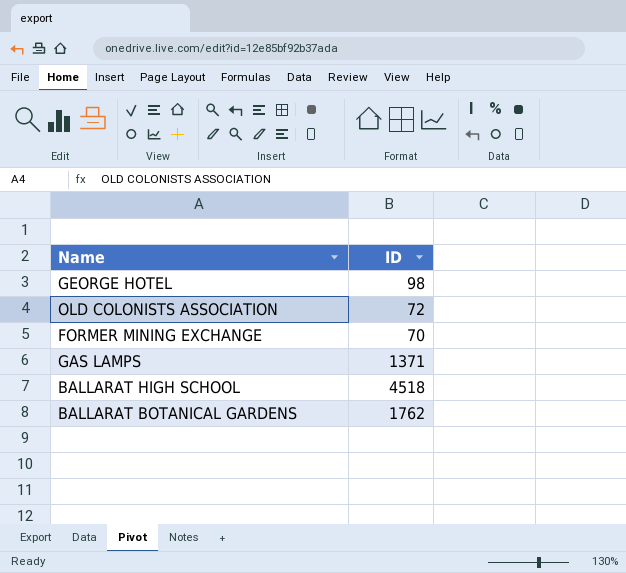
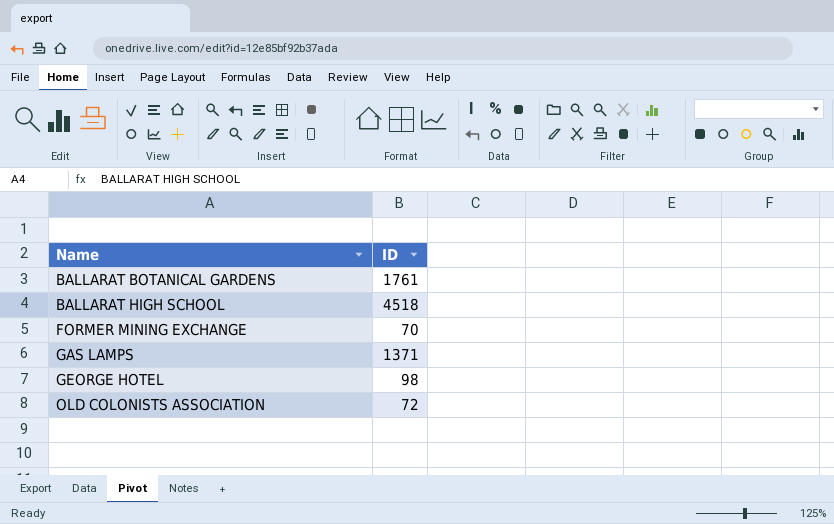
row order: none -> Name ascending
BALLARAT BOTANICAL GARDENS | ID: 1762 -> 1761

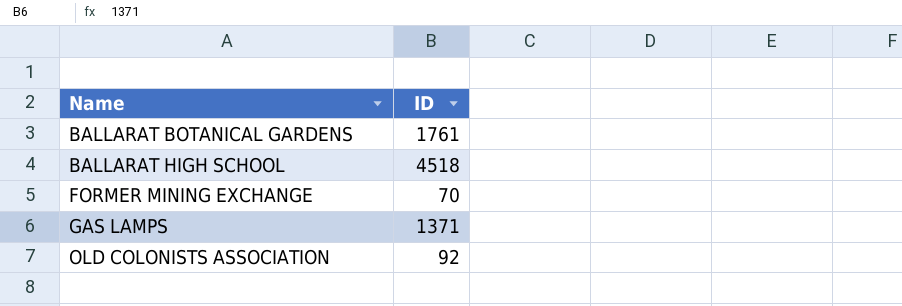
row GEORGE HOTEL: 98 -> none
OLD COLONISTS ASSOCIATION | ID: 72 -> 92

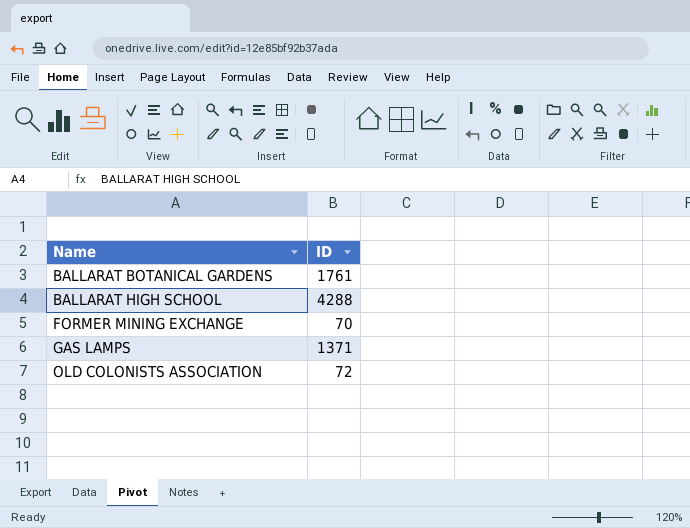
BALLARAT HIGH SCHOOL | ID: 4518 -> 4288
OLD COLONISTS ASSOCIATION | ID: 92 -> 72

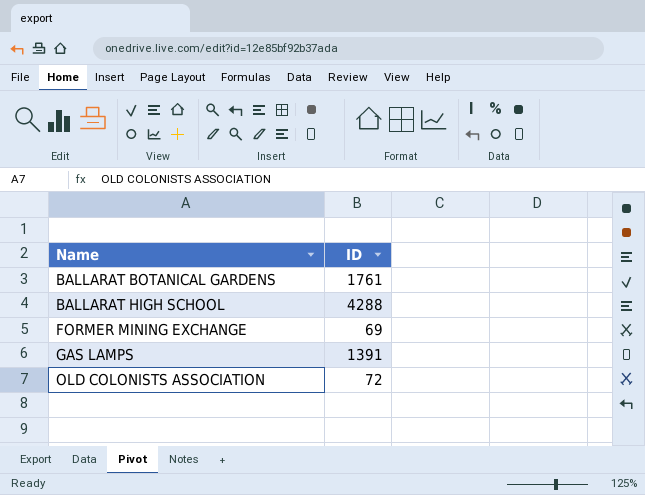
FORMER MINING EXCHANGE | ID: 70 -> 69
GAS LAMPS | ID: 1371 -> 1391

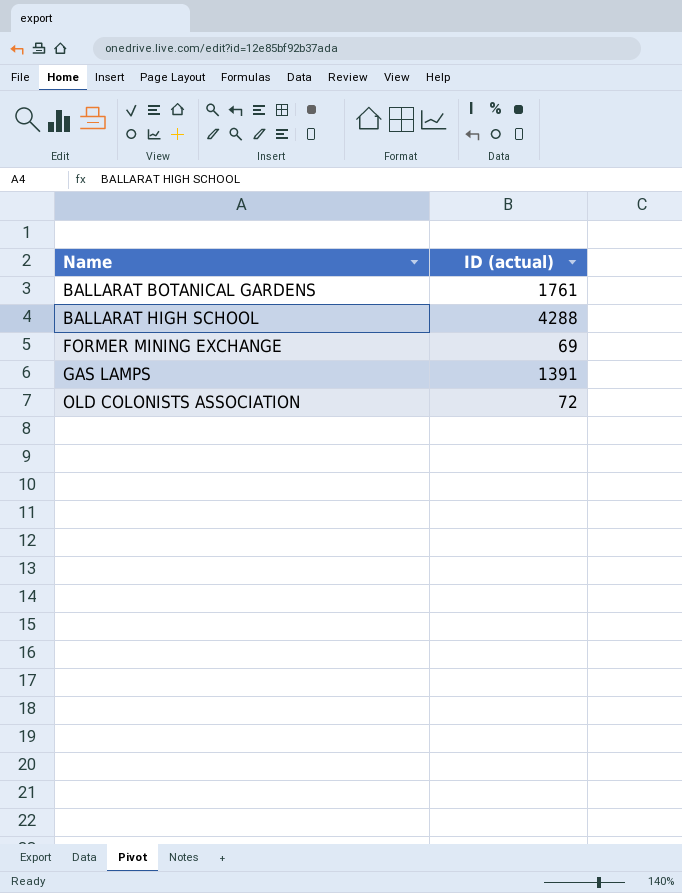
column name: ID -> ID (actual)

